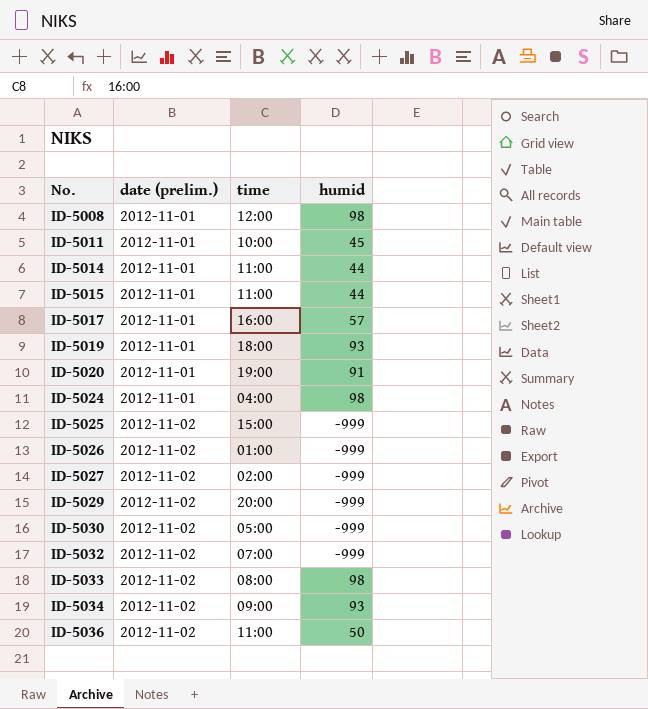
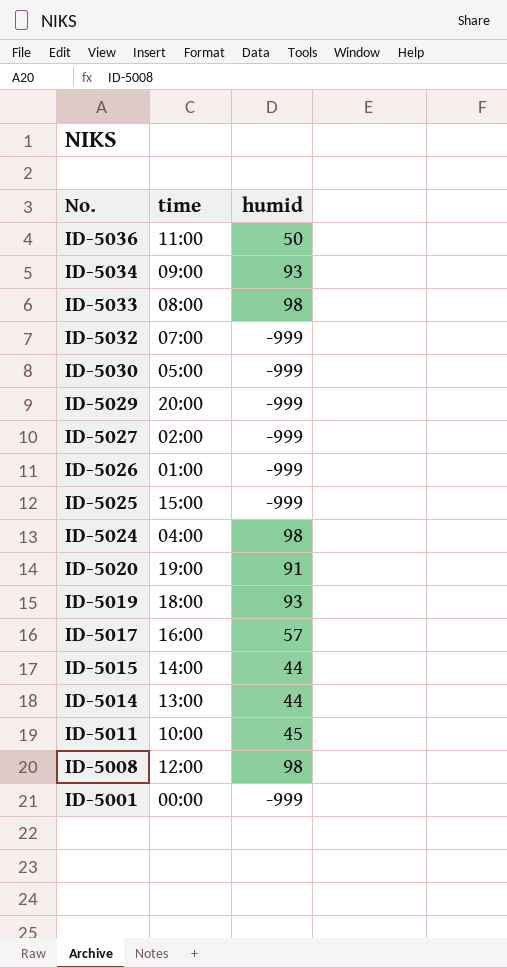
row order: No. ascending -> No. descending
column date (prelim.) | position: 2 -> none
ID-5015 | time: 11:00 -> 14:00
ID-5014 | time: 11:00 -> 13:00
row ID-5001: none -> 00:00 | -999

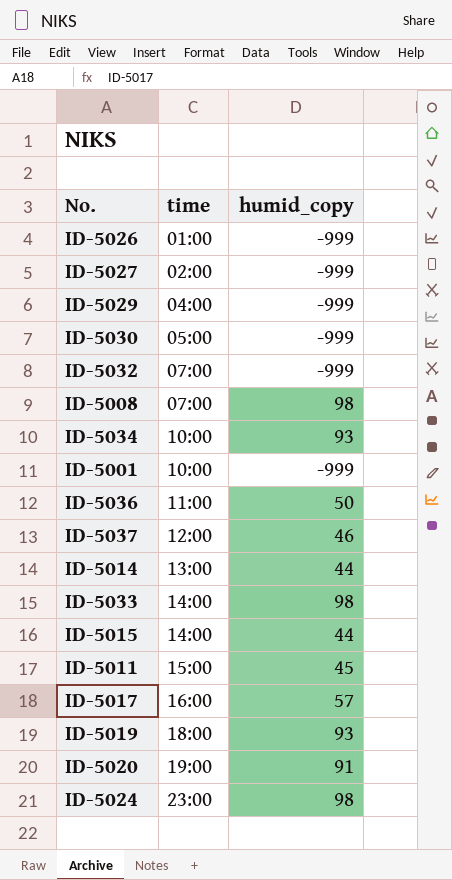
row order: No. descending -> time ascending
column name: humid -> humid_copy
row ID-5025: 15:00 | -999 -> none
ID-5029 | time: 20:00 -> 04:00
ID-5008 | time: 12:00 -> 07:00
ID-5034 | time: 09:00 -> 10:00
ID-5001 | time: 00:00 -> 10:00
row ID-5037: none -> 12:00 | 46
ID-5033 | time: 08:00 -> 14:00
ID-5011 | time: 10:00 -> 15:00
ID-5024 | time: 04:00 -> 23:00

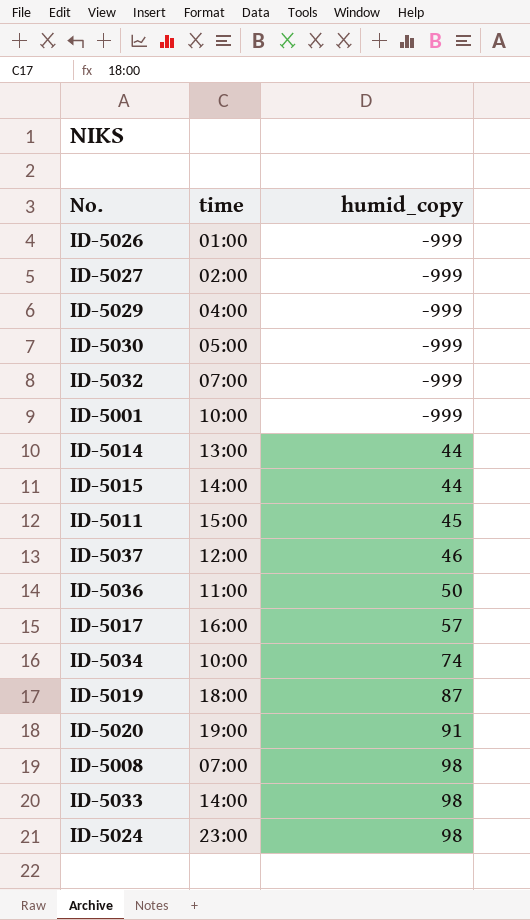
row order: time ascending -> humid_copy ascending
ID-5034 | humid_copy: 93 -> 74
ID-5019 | humid_copy: 93 -> 87

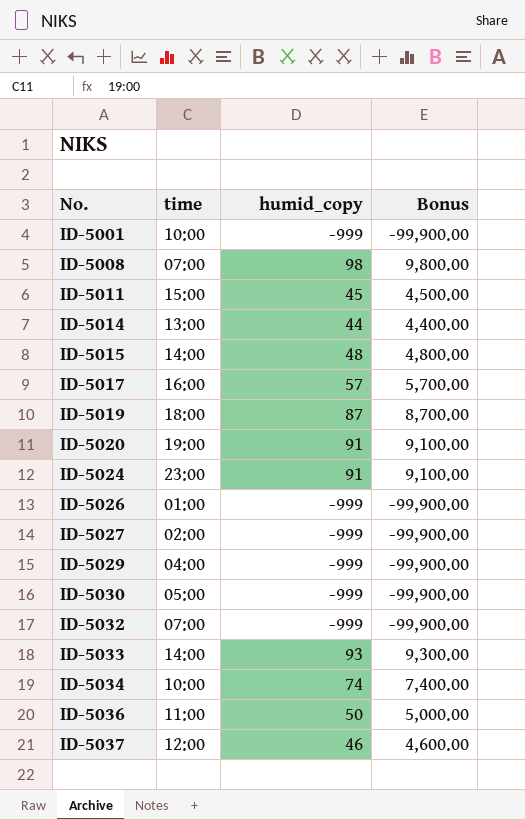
row order: humid_copy ascending -> No. ascending
column Bonus | formula: none -> [humid_copy] * 100
ID-5015 | humid_copy: 44 -> 48
ID-5024 | humid_copy: 98 -> 91
ID-5033 | humid_copy: 98 -> 93

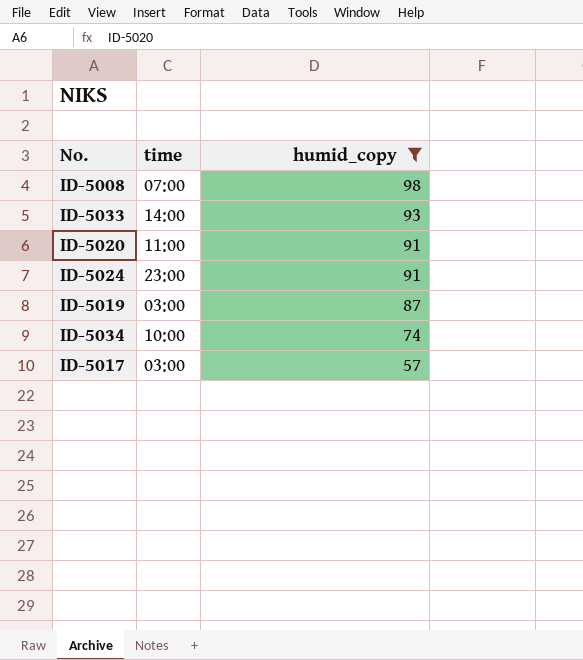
filter: none -> humid_copy >= 57
row order: No. ascending -> humid_copy descending
column Bonus | formula: [humid_copy] * 100 -> none
ID-5020 | time: 19:00 -> 11:00
ID-5019 | time: 18:00 -> 03:00
ID-5017 | time: 16:00 -> 03:00

